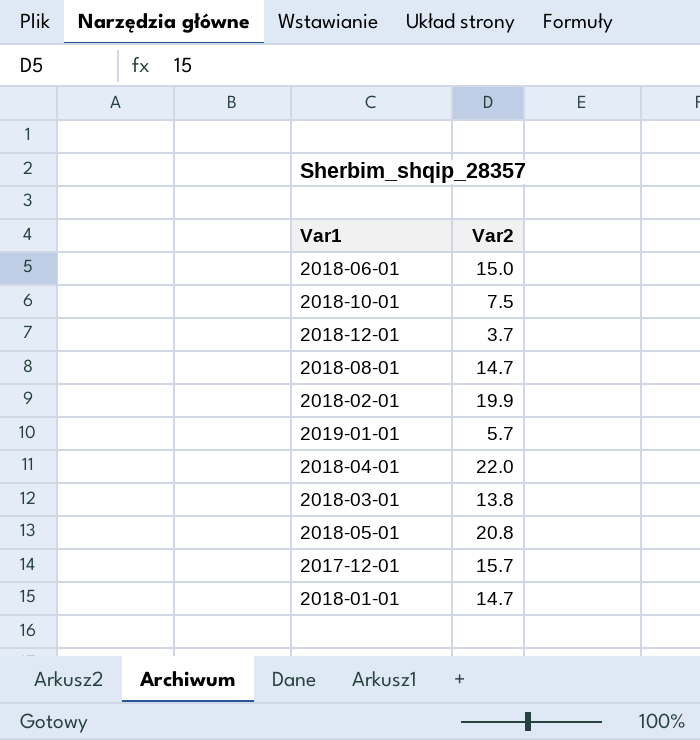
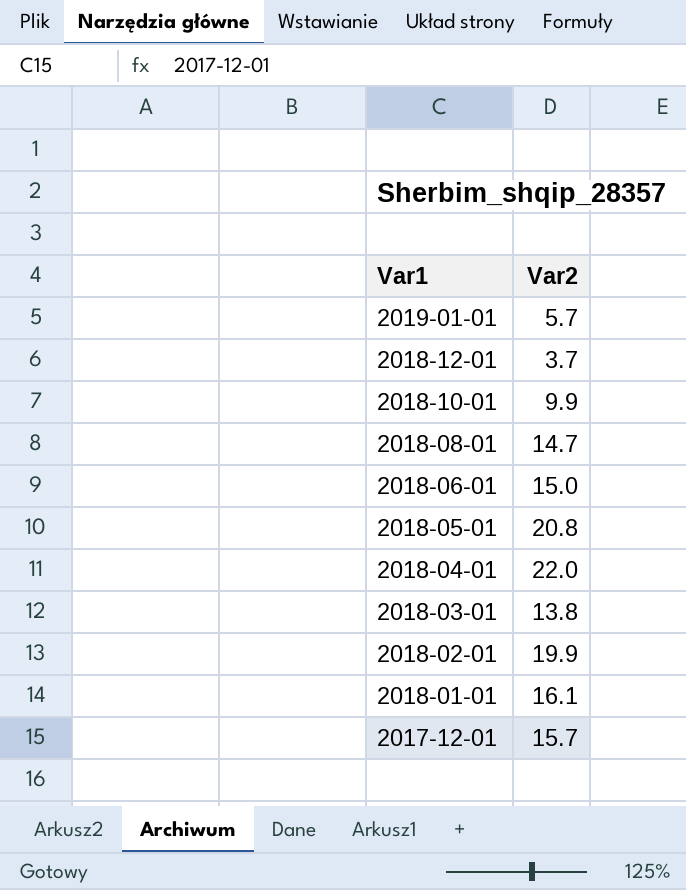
row order: none -> Var1 descending
2018-10-01 | Var2: 7.5 -> 9.9
2018-01-01 | Var2: 14.7 -> 16.1

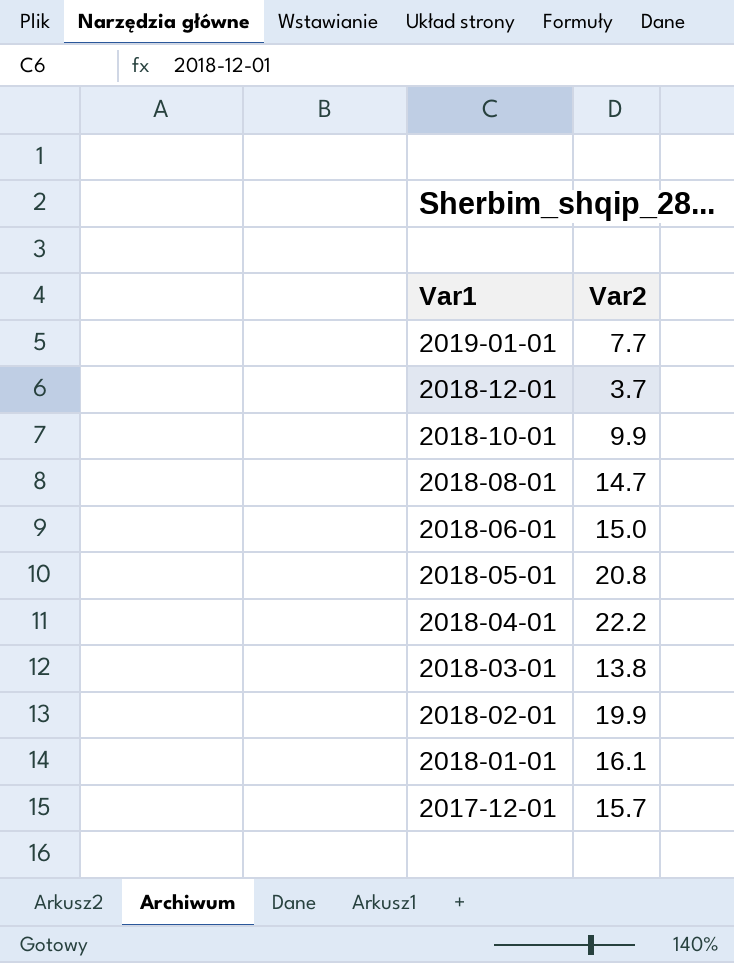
2019-01-01 | Var2: 5.7 -> 7.7
2018-04-01 | Var2: 22.0 -> 22.2

